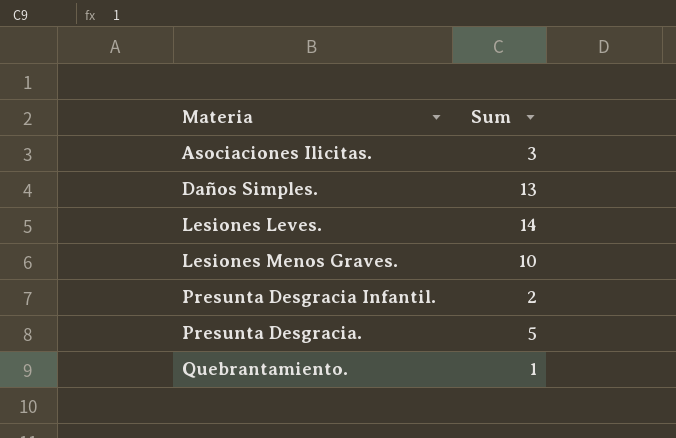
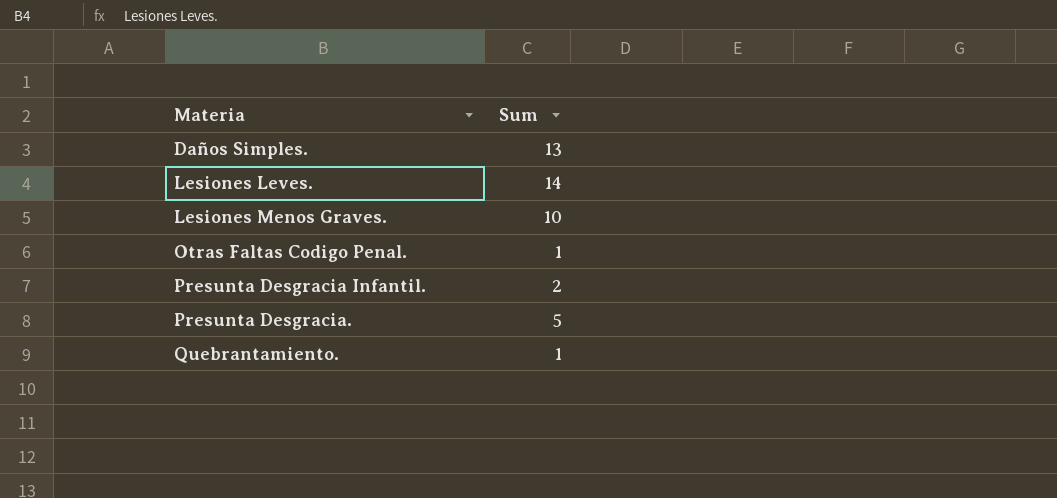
row Asociaciones Ilicitas.: 3 -> none
row Otras Faltas Codigo Penal.: none -> 1

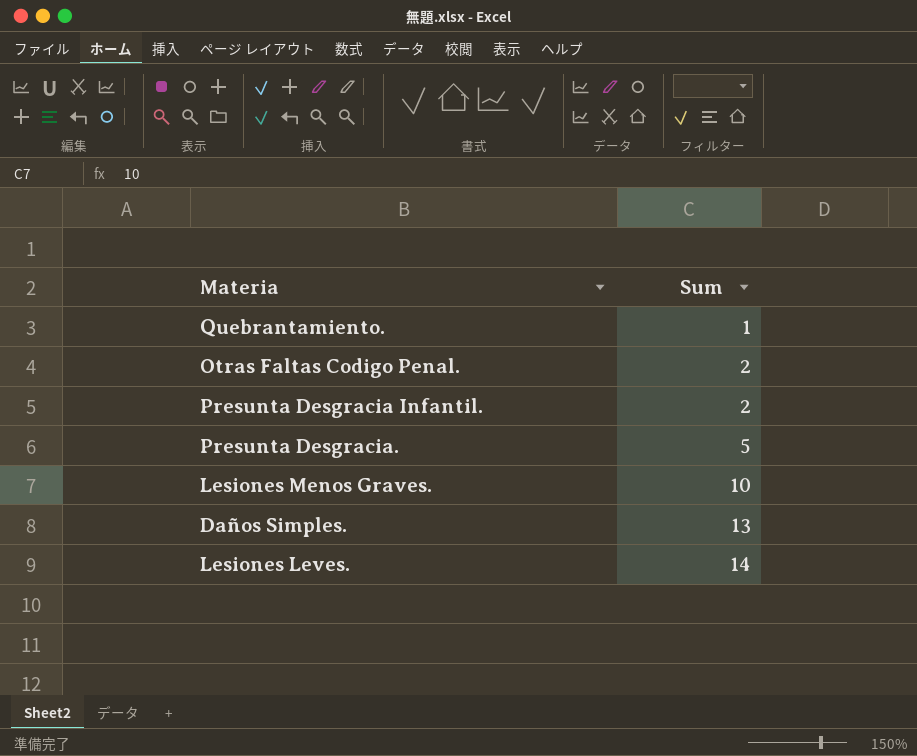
row order: Materia ascending -> Sum ascending
Otras Faltas Codigo Penal. | Sum: 1 -> 2

